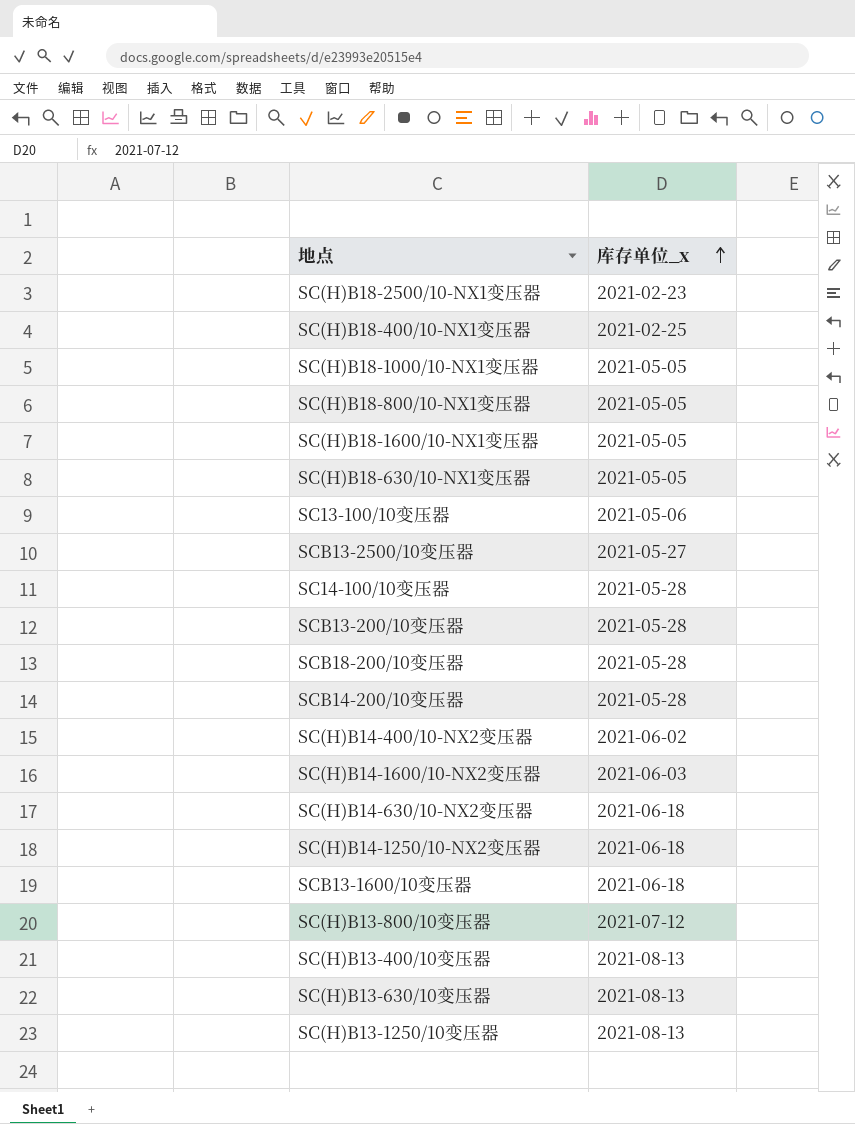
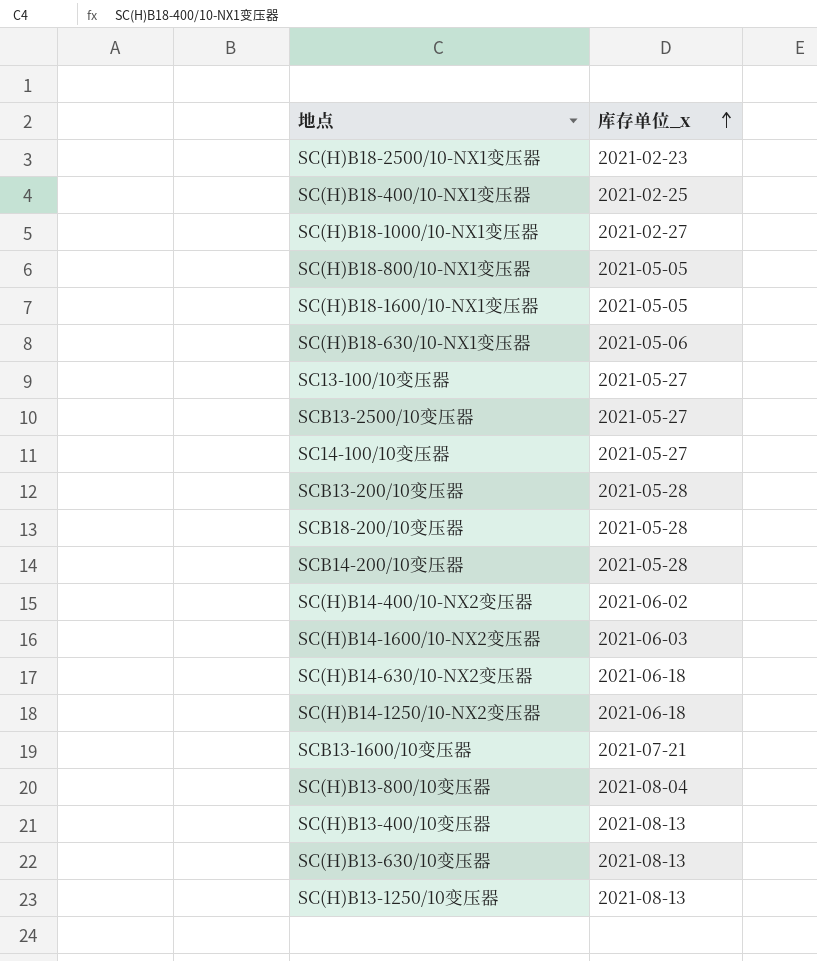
SC(H)B18-1000/10-NX1变压器 | 库存单位_x: 2021-05-05 -> 2021-02-27
SC(H)B18-630/10-NX1变压器 | 库存单位_x: 2021-05-05 -> 2021-05-06
SC13-100/10变压器 | 库存单位_x: 2021-05-06 -> 2021-05-27
SC14-100/10变压器 | 库存单位_x: 2021-05-28 -> 2021-05-27
SCB13-1600/10变压器 | 库存单位_x: 2021-06-18 -> 2021-07-21
SC(H)B13-800/10变压器 | 库存单位_x: 2021-07-12 -> 2021-08-04

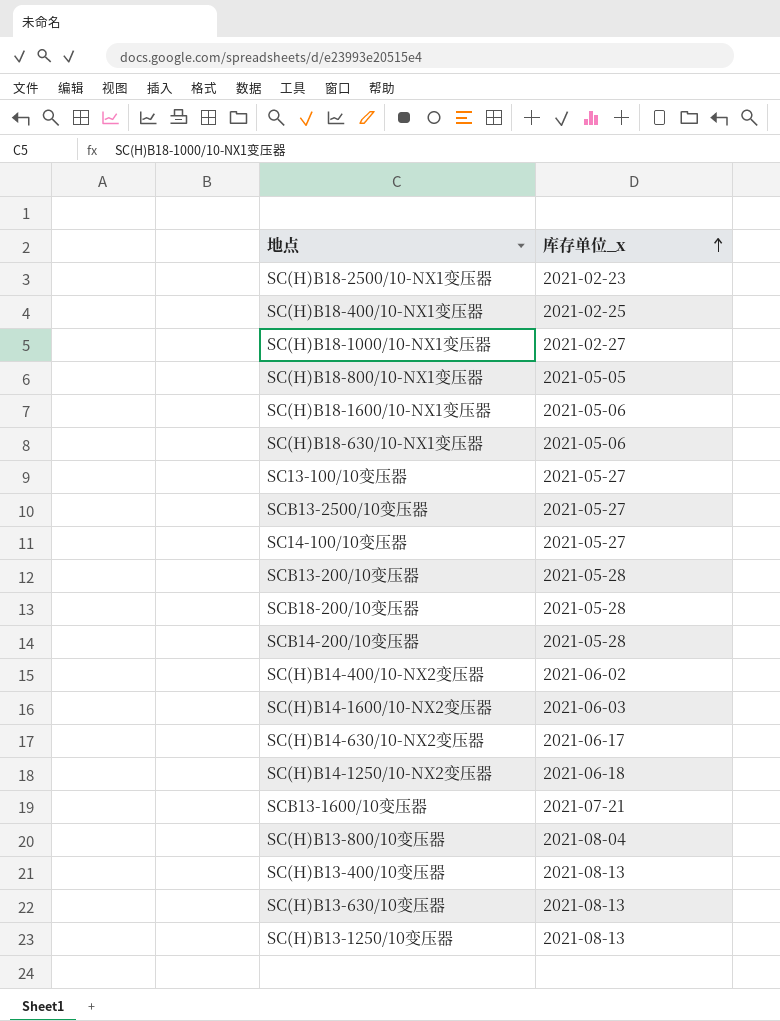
SC(H)B18-1600/10-NX1变压器 | 库存单位_x: 2021-05-05 -> 2021-05-06
SC(H)B14-630/10-NX2变压器 | 库存单位_x: 2021-06-18 -> 2021-06-17

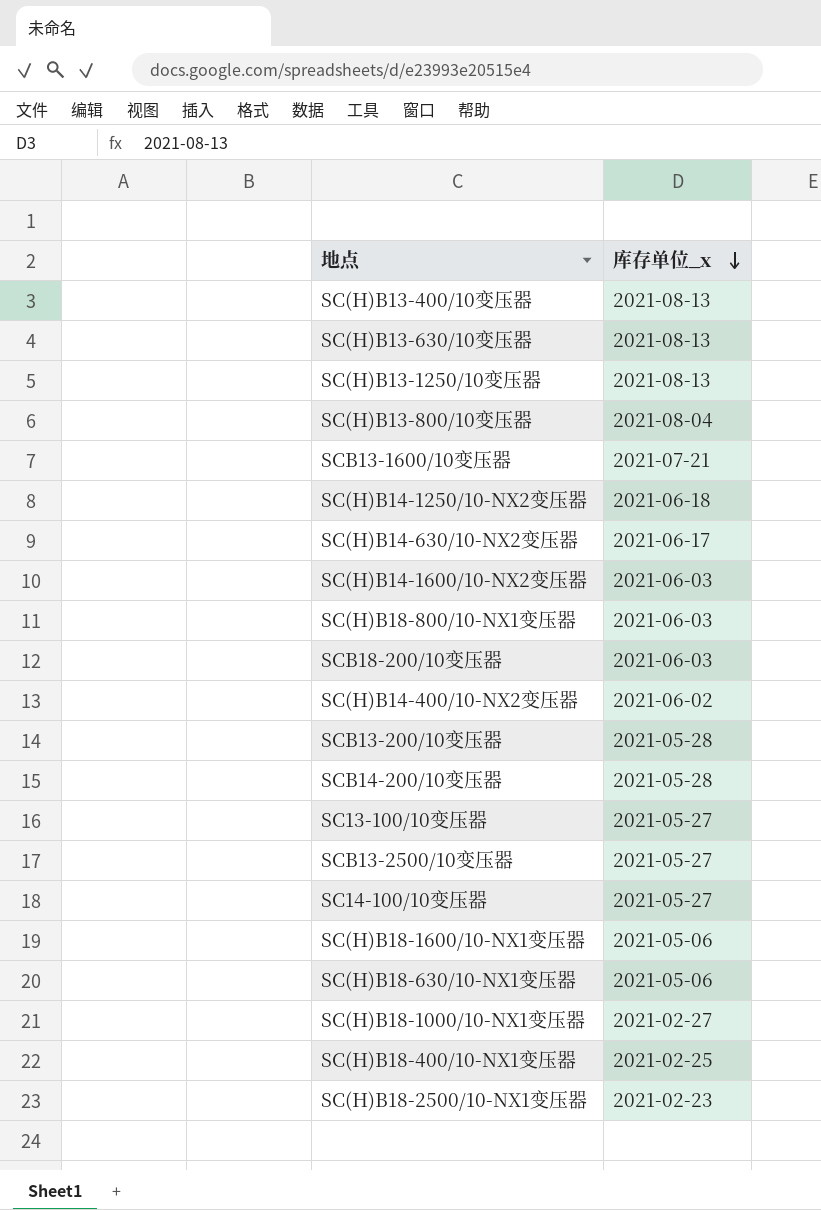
row order: 库存单位_x ascending -> 库存单位_x descending
SC(H)B18-800/10-NX1变压器 | 库存单位_x: 2021-05-05 -> 2021-06-03
SCB18-200/10变压器 | 库存单位_x: 2021-05-28 -> 2021-06-03

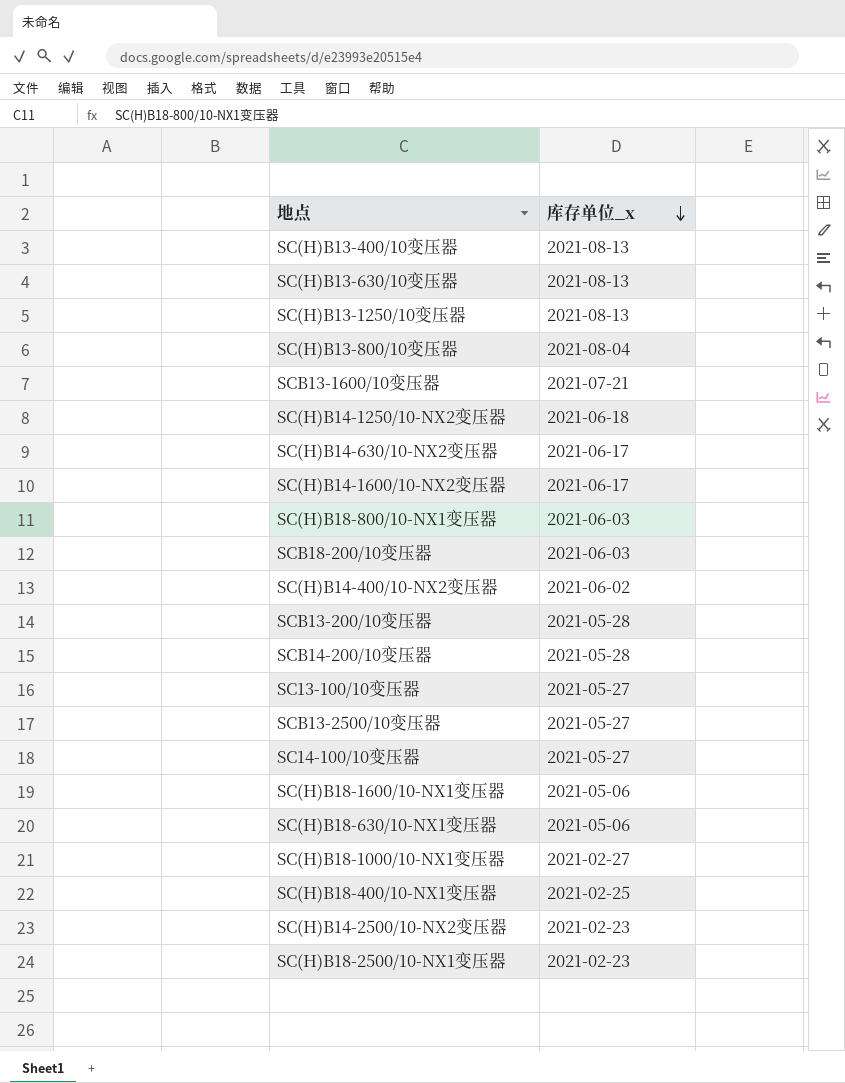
SC(H)B14-1600/10-NX2变压器 | 库存单位_x: 2021-06-03 -> 2021-06-17
row SC(H)B14-2500/10-NX2变压器: none -> 2021-02-23

